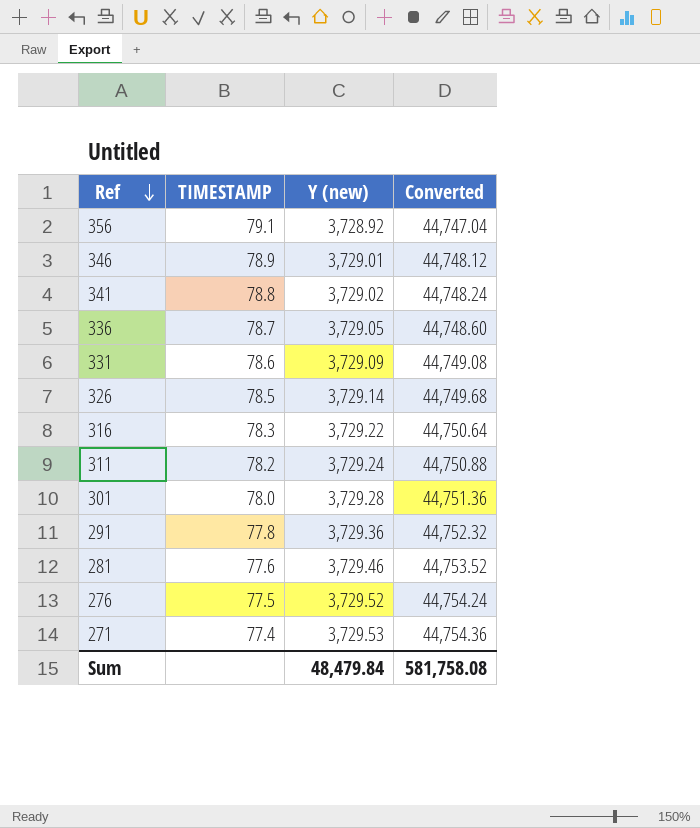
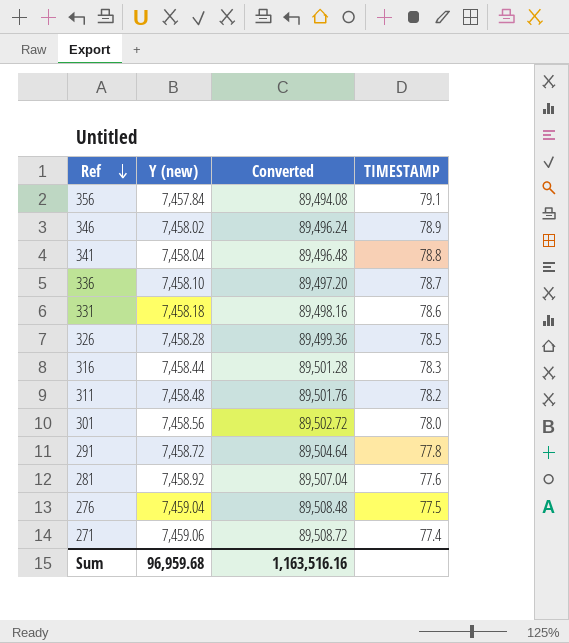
column TIMESTAMP | position: 2 -> 4
356 | Y (new): 3,728.92 -> 7,457.84
356 | Converted: 44,747.04 -> 89,494.08
346 | Y (new): 3,729.01 -> 7,458.02
346 | Converted: 44,748.12 -> 89,496.24
341 | Y (new): 3,729.02 -> 7,458.04
341 | Converted: 44,748.24 -> 89,496.48
336 | Y (new): 3,729.05 -> 7,458.10
336 | Converted: 44,748.60 -> 89,497.20
331 | Y (new): 3,729.09 -> 7,458.18
331 | Converted: 44,749.08 -> 89,498.16
326 | Y (new): 3,729.14 -> 7,458.28
326 | Converted: 44,749.68 -> 89,499.36
316 | Y (new): 3,729.22 -> 7,458.44
316 | Converted: 44,750.64 -> 89,501.28
311 | Y (new): 3,729.24 -> 7,458.48
311 | Converted: 44,750.88 -> 89,501.76
301 | Y (new): 3,729.28 -> 7,458.56
301 | Converted: 44,751.36 -> 89,502.72
291 | Y (new): 3,729.36 -> 7,458.72
291 | Converted: 44,752.32 -> 89,504.64
281 | Y (new): 3,729.46 -> 7,458.92
281 | Converted: 44,753.52 -> 89,507.04
276 | Y (new): 3,729.52 -> 7,459.04
276 | Converted: 44,754.24 -> 89,508.48
271 | Y (new): 3,729.53 -> 7,459.06
271 | Converted: 44,754.36 -> 89,508.72
Sum | Y (new): 48,479.84 -> 96,959.68
Sum | Converted: 581,758.08 -> 1,163,516.16

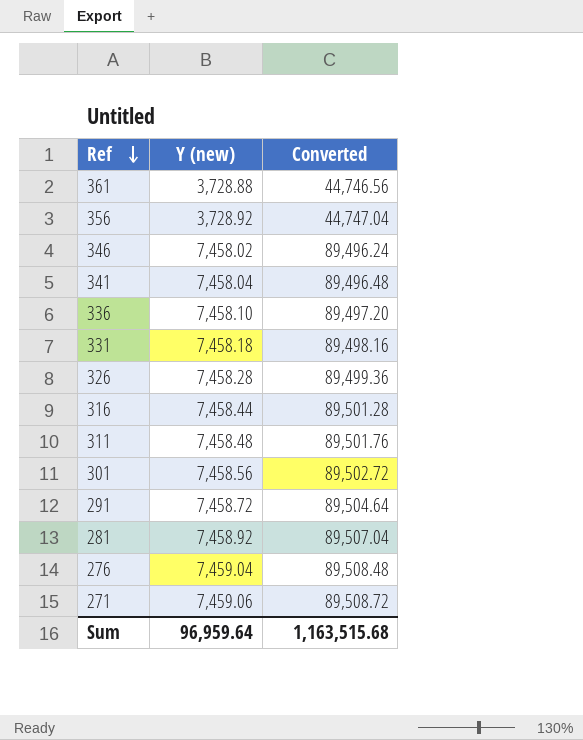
column TIMESTAMP | position: 4 -> none
row 361: none -> 3,728.88 | 44,746.56
356 | Y (new): 7,457.84 -> 3,728.92
356 | Converted: 89,494.08 -> 44,747.04
Sum | Y (new): 96,959.68 -> 96,959.64
Sum | Converted: 1,163,516.16 -> 1,163,515.68

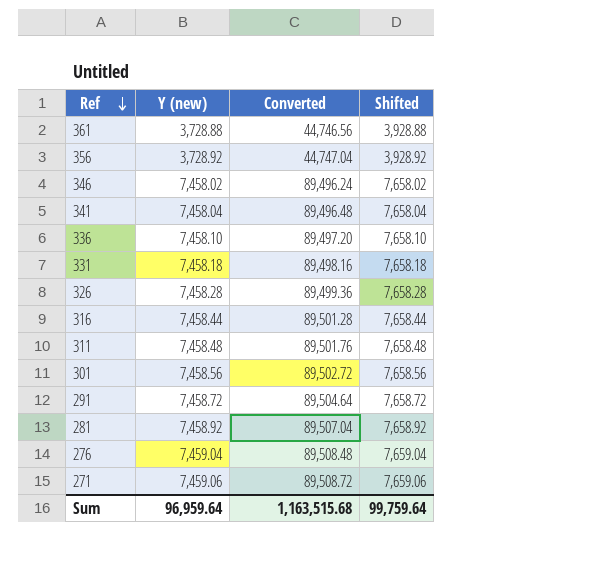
column Shifted | formula: none -> [Y (new)] + 200

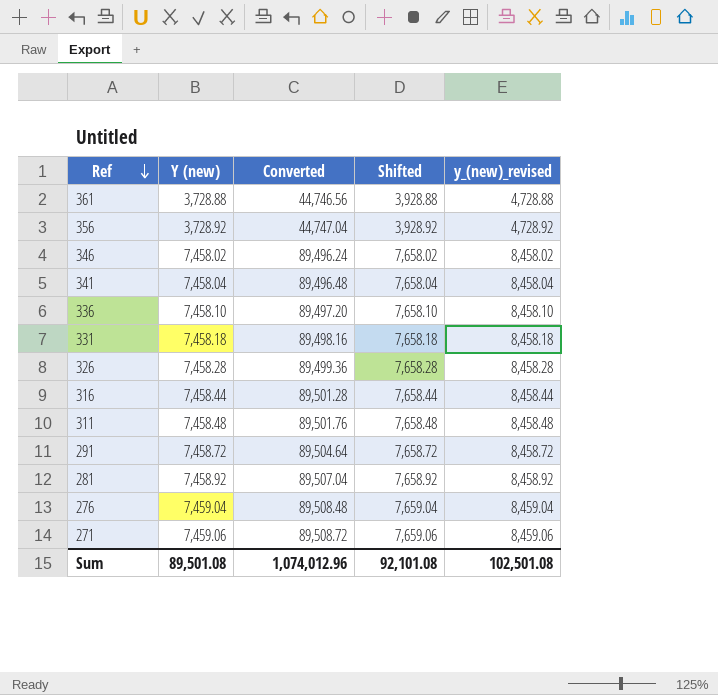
column y_(new)_revised | formula: none -> [Y (new)] + 1000
row 301: 7,458.56 | 89,502.72 | 7,658.56 -> none
Sum | Y (new): 96,959.64 -> 89,501.08
Sum | Converted: 1,163,515.68 -> 1,074,012.96
Sum | Shifted: 99,759.64 -> 92,101.08

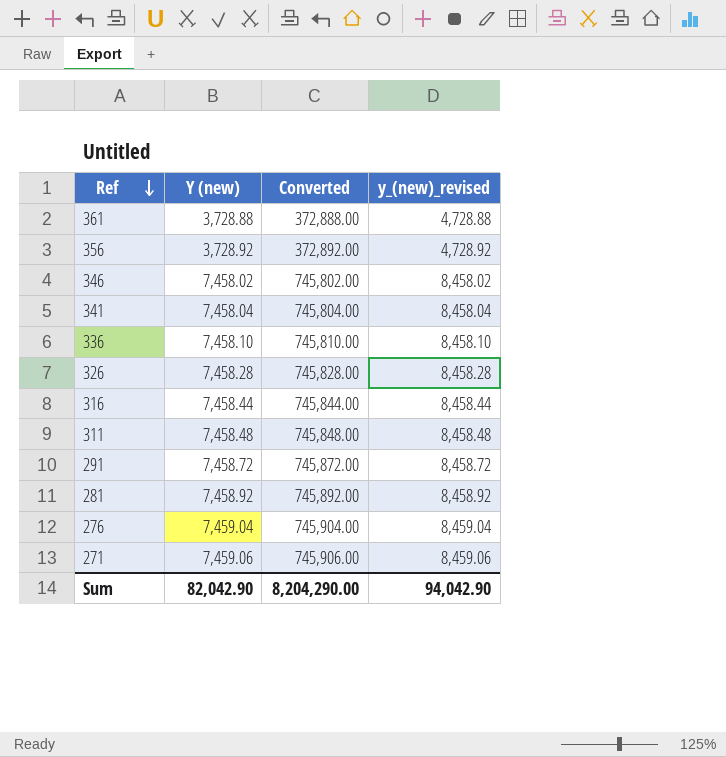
column Shifted | formula: [Y (new)] + 200 -> none
column Converted | formula: [Y (new)] * 12 -> [Y (new)] * 100
row 331: 7,458.18 | 89,498.16 | 7,658.18 | 8,458.18 -> none
Sum | Y (new): 89,501.08 -> 82,042.90
Sum | Converted: 1,074,012.96 -> 8,204,290.00
Sum | y_(new)_revised: 102,501.08 -> 94,042.90

